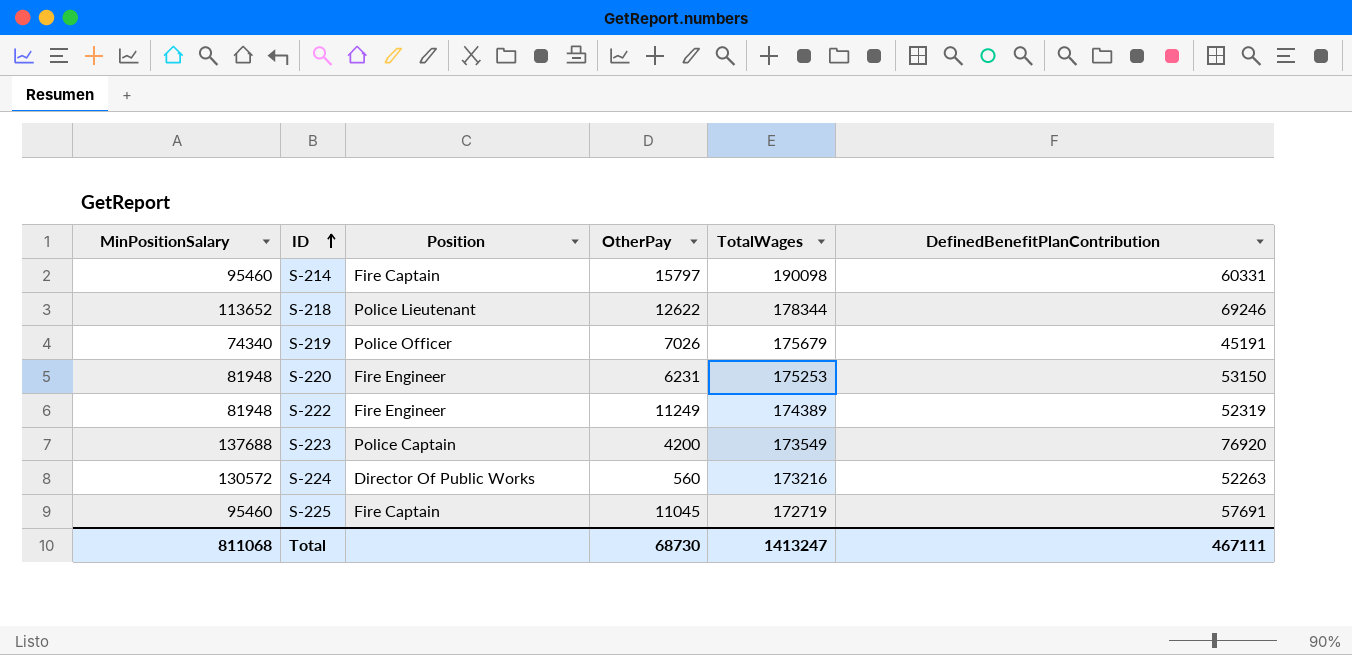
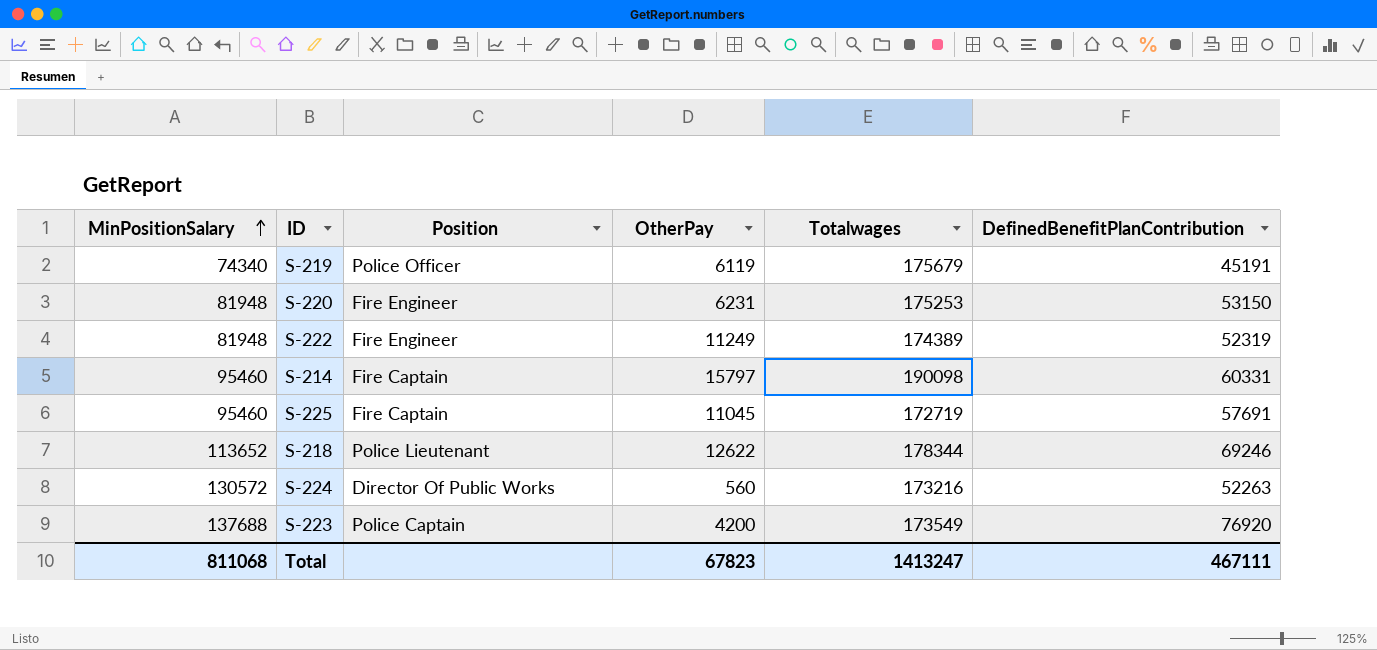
row order: ID ascending -> MinPositionSalary ascending
column name: TotalWages -> Totalwages
S-219 | OtherPay: 7026 -> 6119
Total | OtherPay: 68730 -> 67823

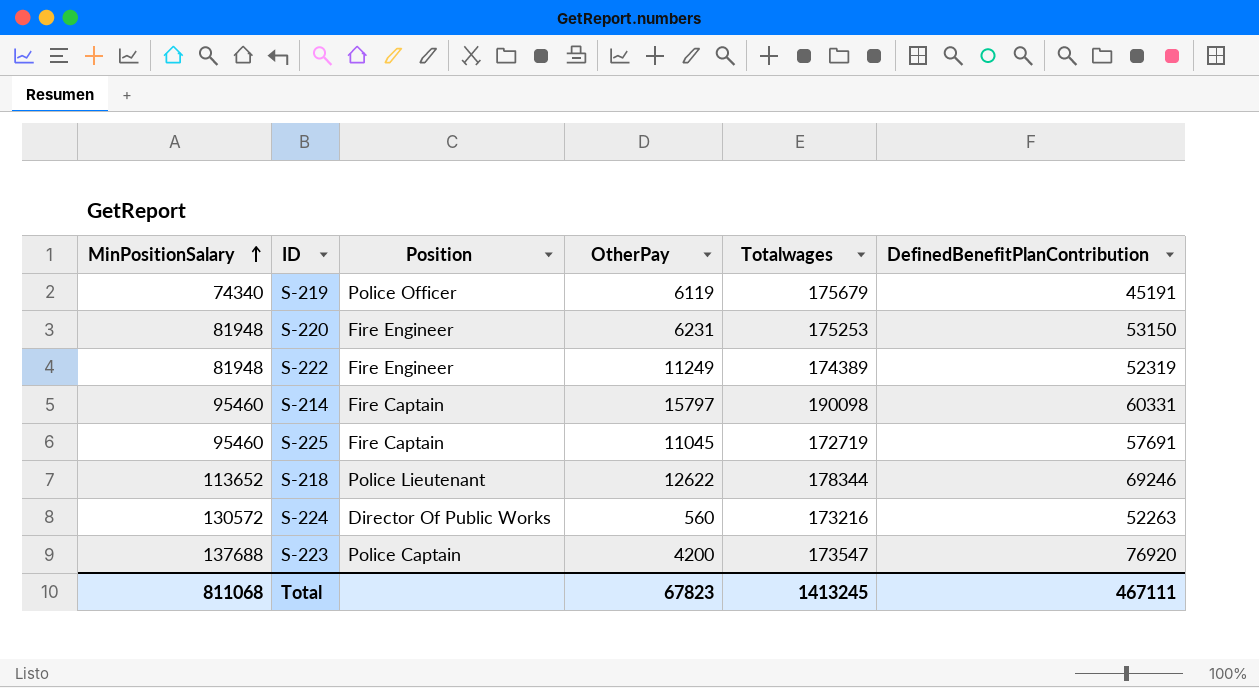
S-223 | Totalwages: 173549 -> 173547
Total | Totalwages: 1413247 -> 1413245

